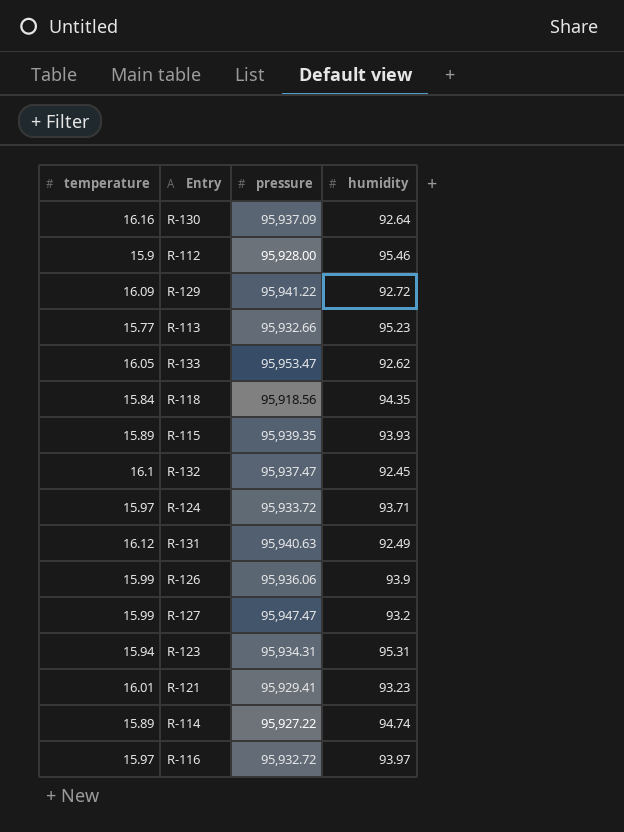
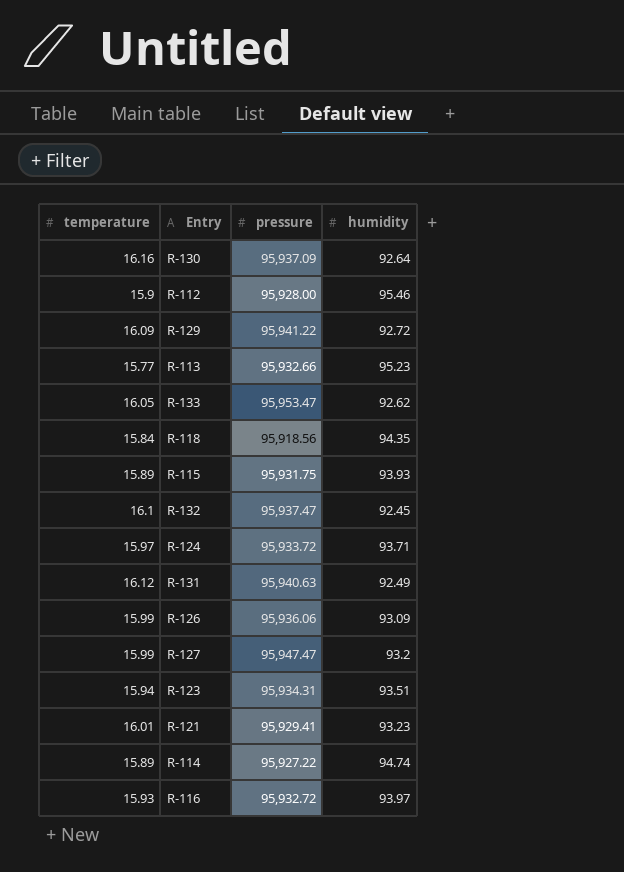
R-115 | pressure: 95,939.35 -> 95,931.75
R-126 | humidity: 93.9 -> 93.09
R-123 | humidity: 95.31 -> 93.51
R-116 | temperature: 15.97 -> 15.93

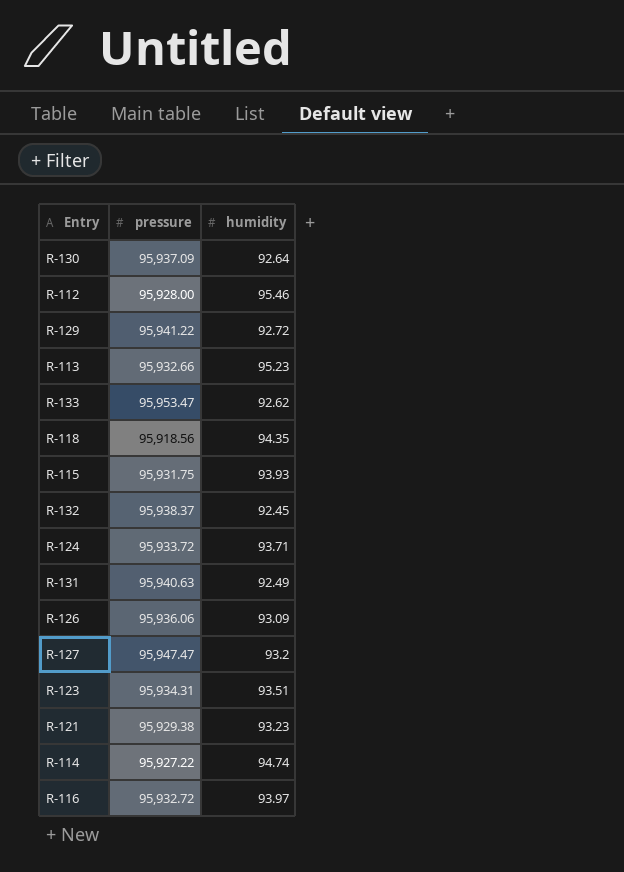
column temperature | position: 1 -> none
R-132 | pressure: 95,937.47 -> 95,938.37
R-121 | pressure: 95,929.41 -> 95,929.38

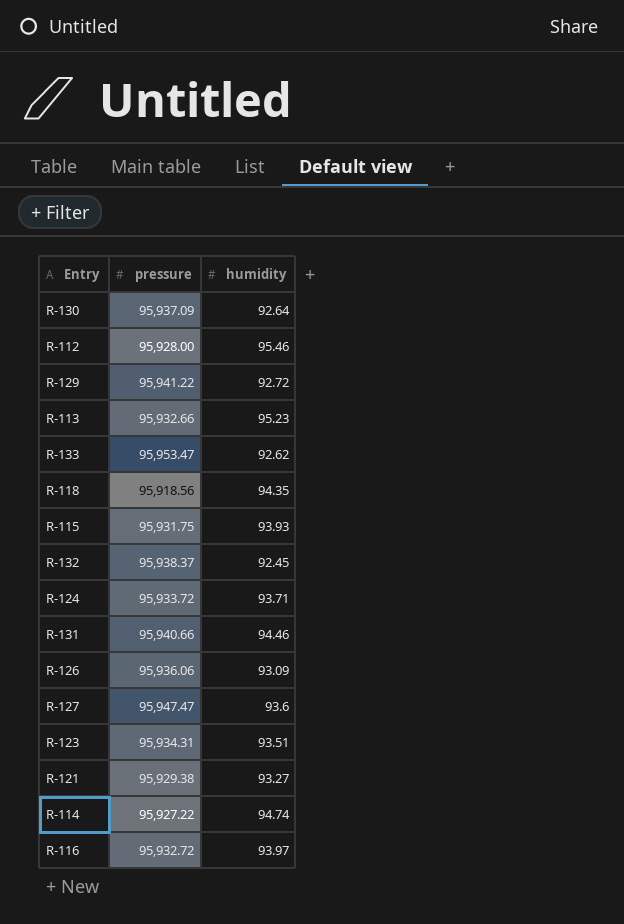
R-131 | pressure: 95,940.63 -> 95,940.66
R-131 | humidity: 92.49 -> 94.46
R-127 | humidity: 93.2 -> 93.6
R-121 | humidity: 93.23 -> 93.27

